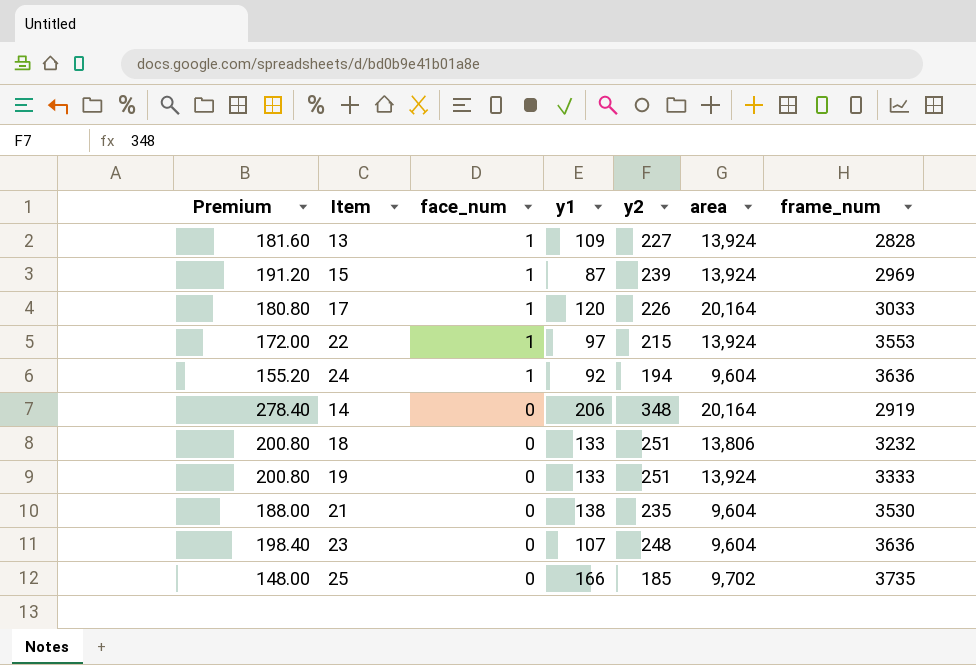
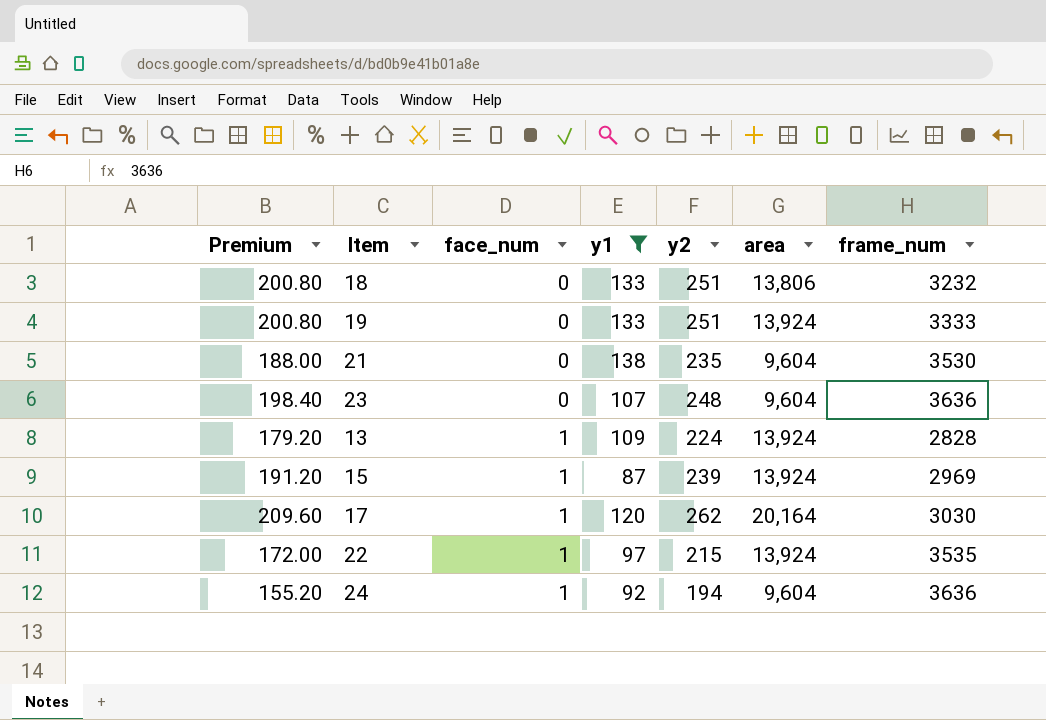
filter: none -> y1 <= 138
row order: face_num descending -> face_num ascending
13 | Premium: 181.60 -> 179.20
13 | y2: 227 -> 224
17 | Premium: 180.80 -> 209.60
17 | y2: 226 -> 262
17 | frame_num: 3033 -> 3030
22 | frame_num: 3553 -> 3535

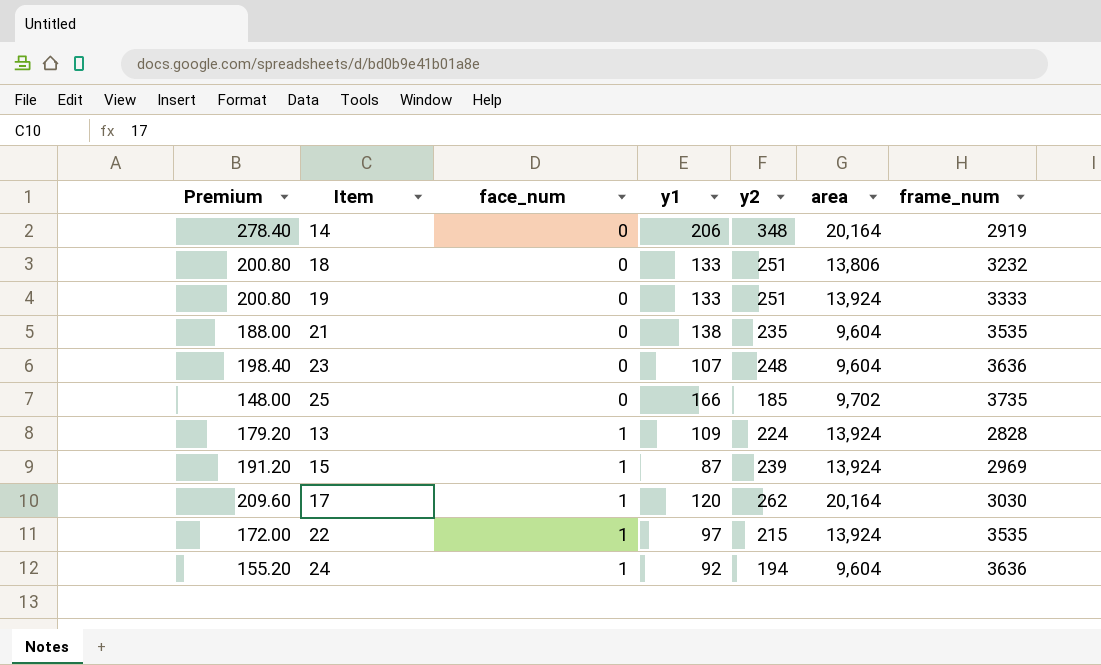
filter: y1 <= 138 -> none
21 | frame_num: 3530 -> 3535

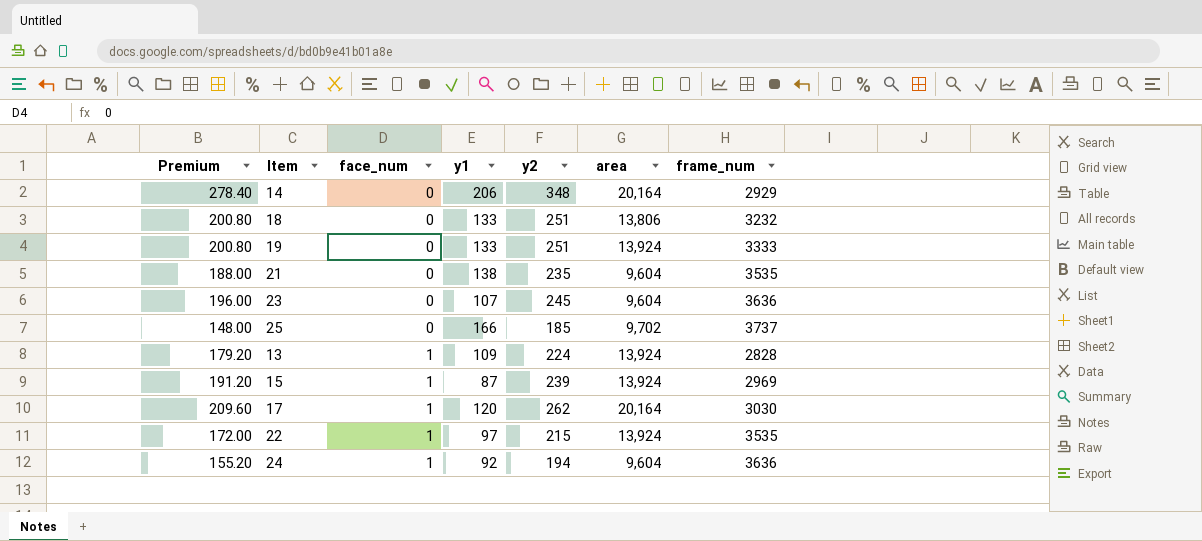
14 | frame_num: 2919 -> 2929
23 | Premium: 198.40 -> 196.00
23 | y2: 248 -> 245
25 | frame_num: 3735 -> 3737

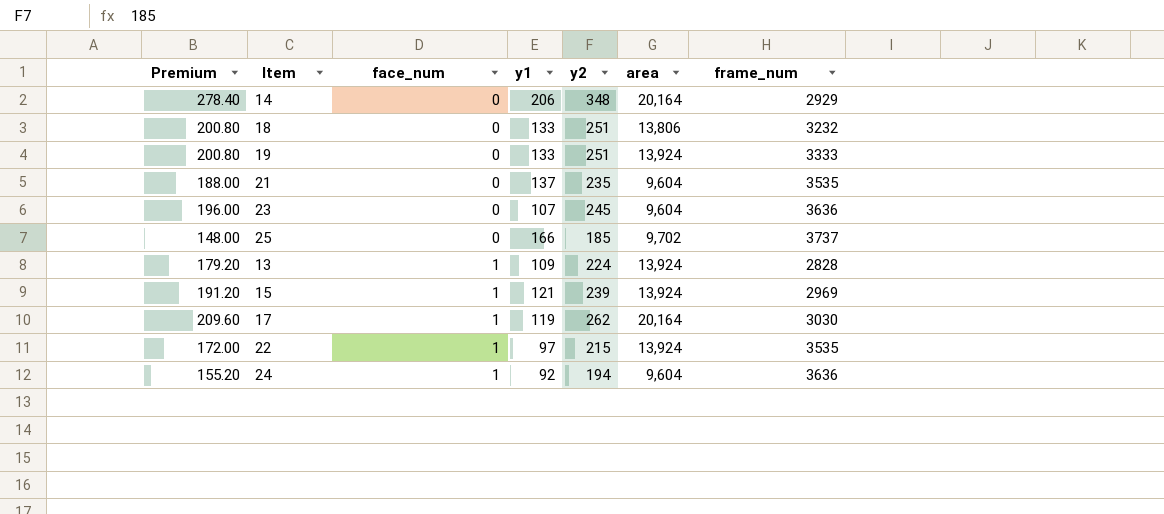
21 | y1: 138 -> 137
15 | y1: 87 -> 121
17 | y1: 120 -> 119

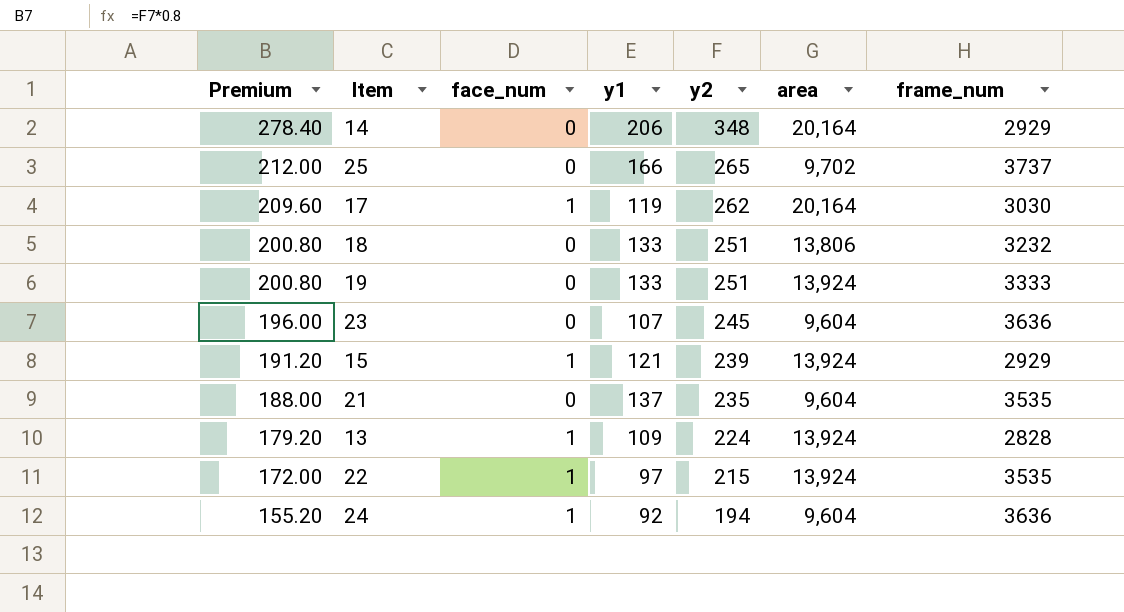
row order: face_num ascending -> Premium descending
25 | Premium: 148.00 -> 212.00
25 | y2: 185 -> 265
15 | frame_num: 2969 -> 2929

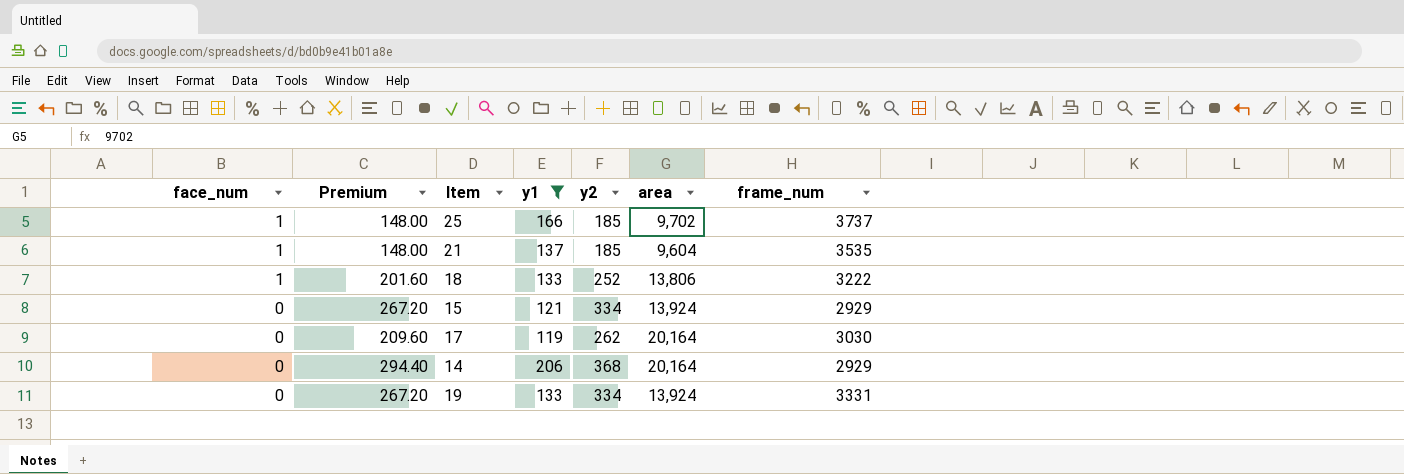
filter: none -> y1 >= 119
row order: Premium descending -> face_num descending
column face_num | position: 3 -> 1
25 | face_num: 0 -> 1
25 | Premium: 212.00 -> 148.00
25 | y2: 265 -> 185
21 | face_num: 0 -> 1
21 | Premium: 188.00 -> 148.00
21 | y2: 235 -> 185
18 | face_num: 0 -> 1
18 | Premium: 200.80 -> 201.60
18 | y2: 251 -> 252
18 | frame_num: 3232 -> 3222
15 | face_num: 1 -> 0
15 | Premium: 191.20 -> 267.20
15 | y2: 239 -> 334
17 | face_num: 1 -> 0
14 | Premium: 278.40 -> 294.40
14 | y2: 348 -> 368
19 | Premium: 200.80 -> 267.20
19 | y2: 251 -> 334
19 | frame_num: 3333 -> 3331

